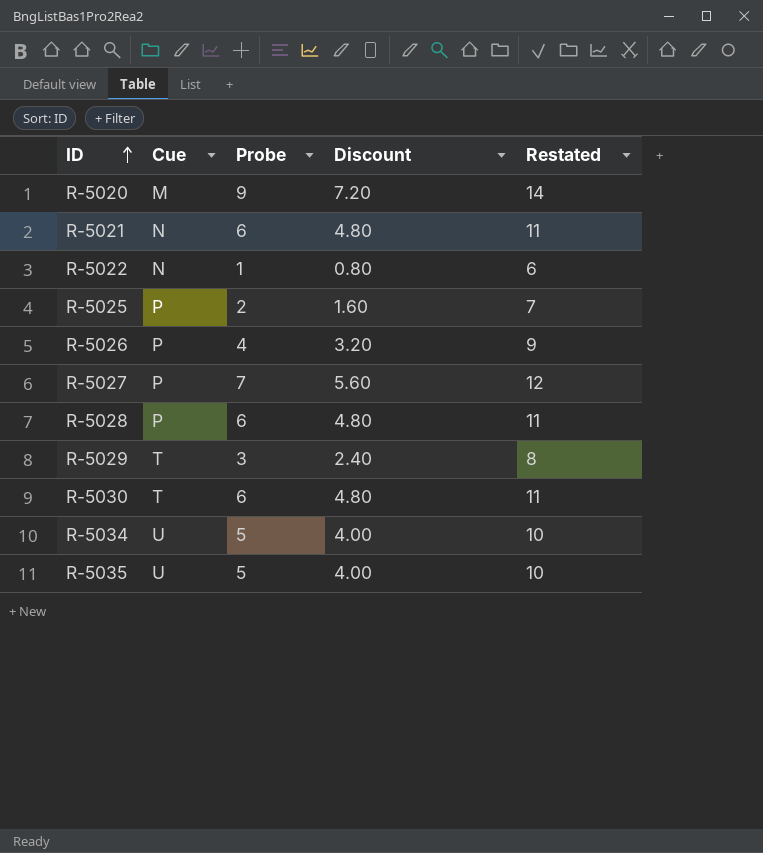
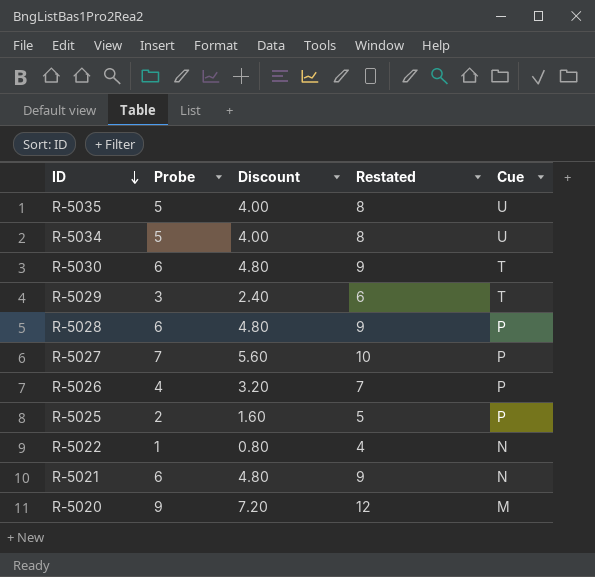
row order: ID ascending -> ID descending
column Restated | formula: [Probe] + 5 -> [Probe] + 3
column Cue | position: 2 -> 5

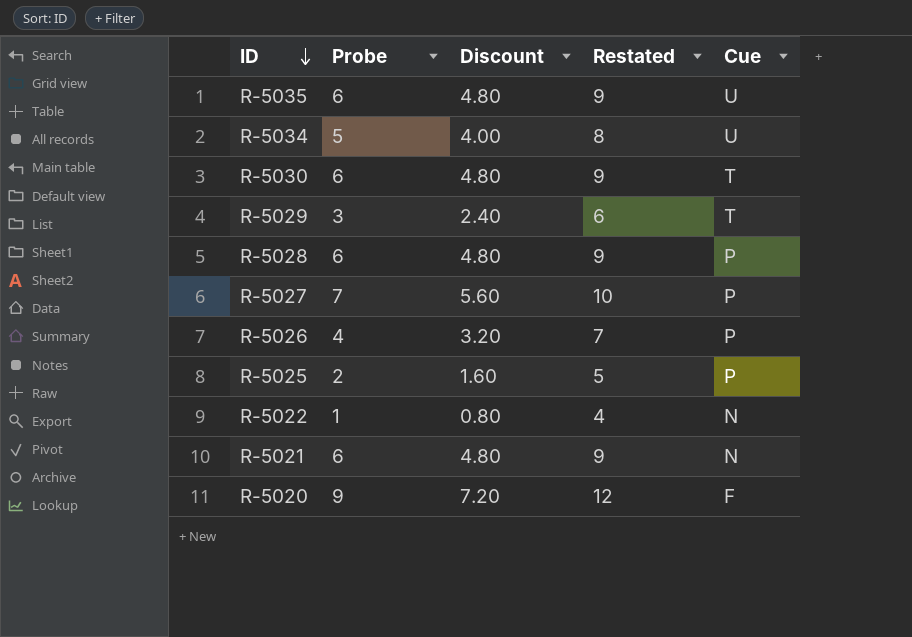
R-5035 | Probe: 5 -> 6
R-5035 | Discount: 4.00 -> 4.80
R-5035 | Restated: 8 -> 9
R-5020 | Cue: M -> F

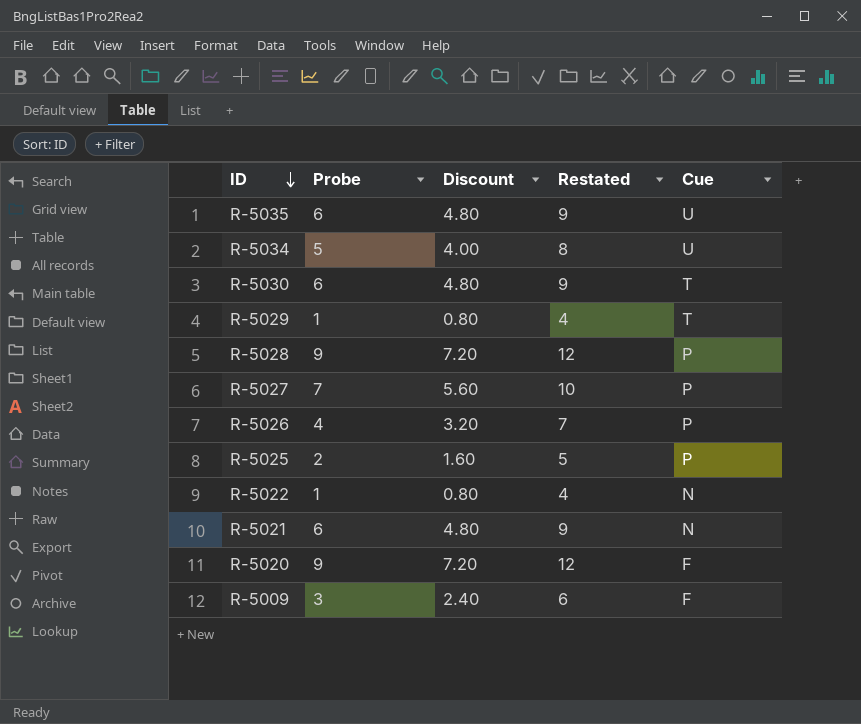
R-5029 | Probe: 3 -> 1
R-5029 | Discount: 2.40 -> 0.80
R-5029 | Restated: 6 -> 4
R-5028 | Probe: 6 -> 9
R-5028 | Discount: 4.80 -> 7.20
R-5028 | Restated: 9 -> 12
row R-5009: none -> 3 | 2.40 | 6 | F

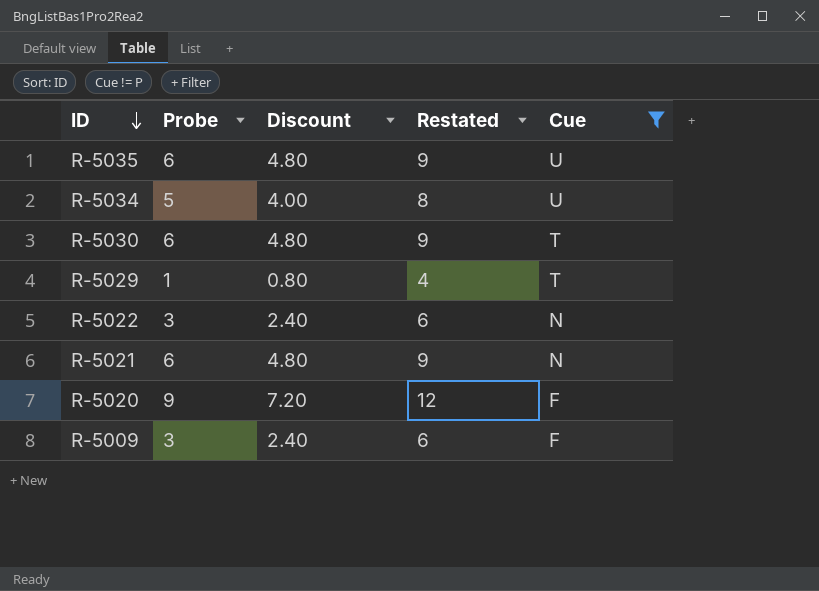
filter: none -> Cue != P
R-5022 | Probe: 1 -> 3
R-5022 | Discount: 0.80 -> 2.40
R-5022 | Restated: 4 -> 6

